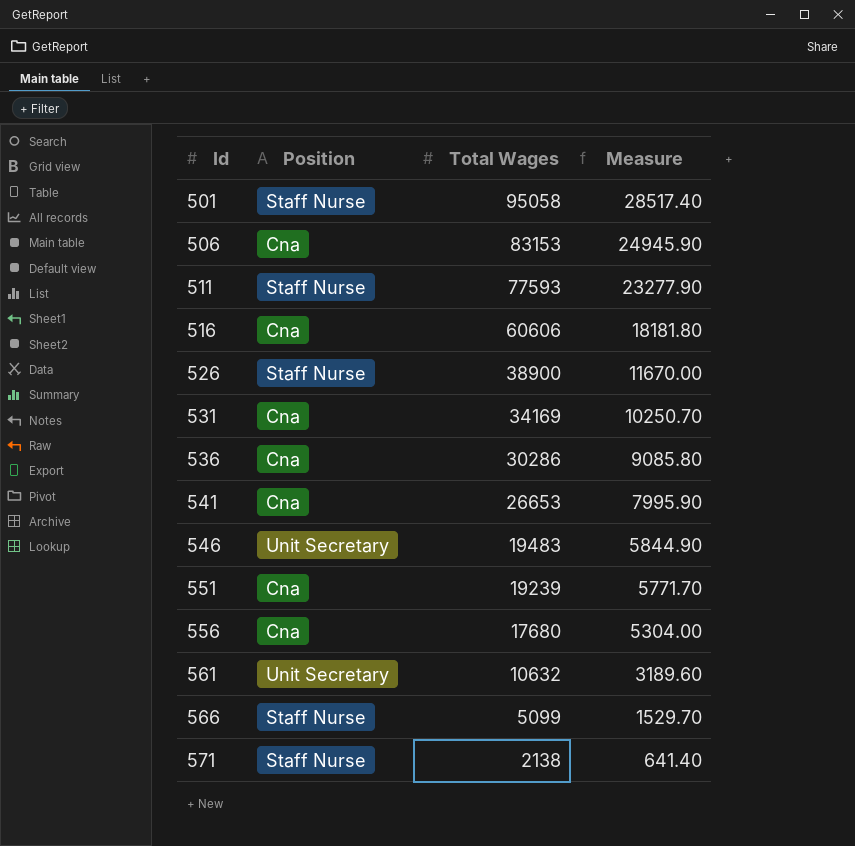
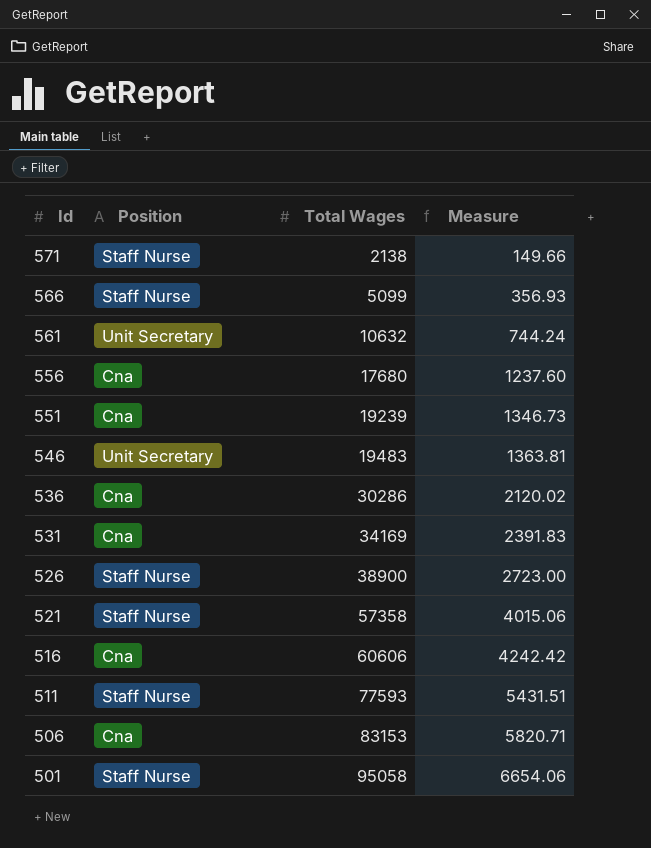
row order: Id ascending -> Id descending
column Measure | formula: [Total Wages] * 0.3 -> [Total Wages] * 0.07
row 541: Cna | 26653 | 7995.90 -> none
row 521: none -> Staff Nurse | 57358 | 4015.06

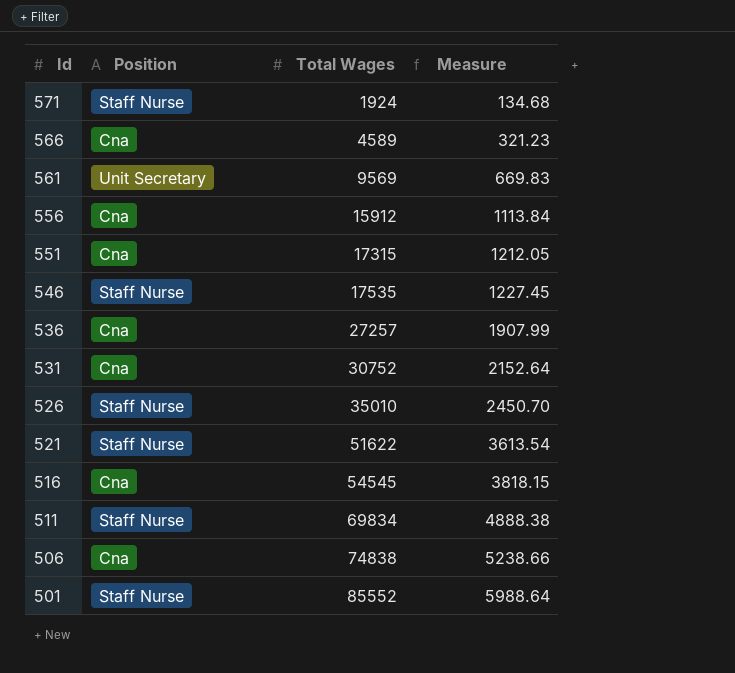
571 | Total Wages: 2138 -> 1924
571 | Measure: 149.66 -> 134.68
566 | Position: Staff Nurse -> Cna
566 | Total Wages: 5099 -> 4589
566 | Measure: 356.93 -> 321.23
561 | Total Wages: 10632 -> 9569
561 | Measure: 744.24 -> 669.83
556 | Total Wages: 17680 -> 15912
556 | Measure: 1237.60 -> 1113.84
551 | Total Wages: 19239 -> 17315
551 | Measure: 1346.73 -> 1212.05
546 | Position: Unit Secretary -> Staff Nurse
546 | Total Wages: 19483 -> 17535
546 | Measure: 1363.81 -> 1227.45
536 | Total Wages: 30286 -> 27257
536 | Measure: 2120.02 -> 1907.99
531 | Total Wages: 34169 -> 30752
531 | Measure: 2391.83 -> 2152.64
526 | Total Wages: 38900 -> 35010
526 | Measure: 2723.00 -> 2450.70
521 | Total Wages: 57358 -> 51622
521 | Measure: 4015.06 -> 3613.54
516 | Total Wages: 60606 -> 54545
516 | Measure: 4242.42 -> 3818.15
511 | Total Wages: 77593 -> 69834
511 | Measure: 5431.51 -> 4888.38
506 | Total Wages: 83153 -> 74838
506 | Measure: 5820.71 -> 5238.66
501 | Total Wages: 95058 -> 85552
501 | Measure: 6654.06 -> 5988.64

